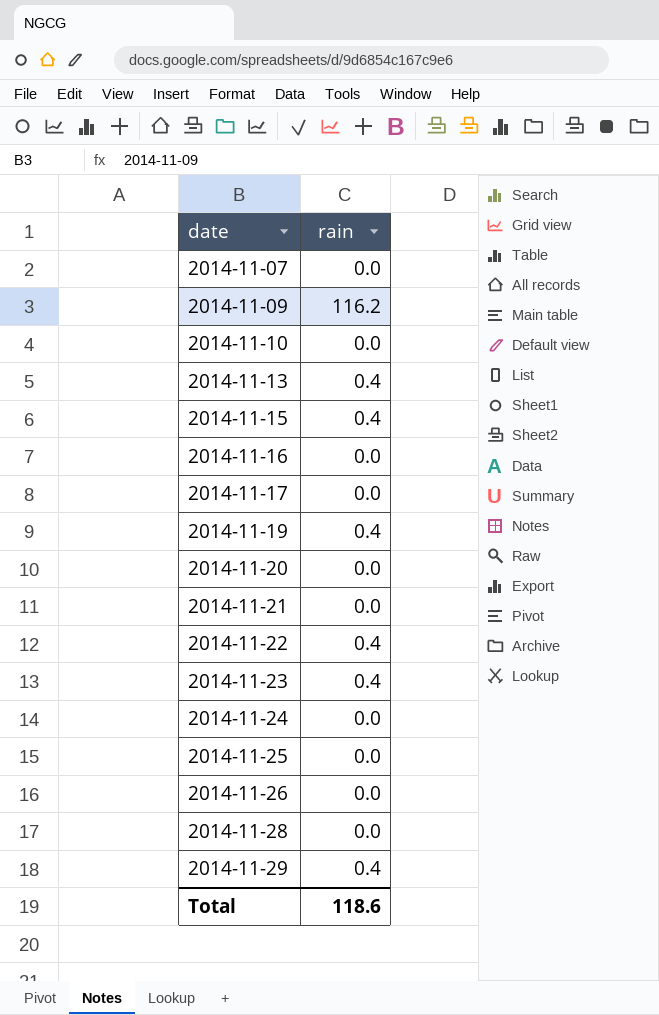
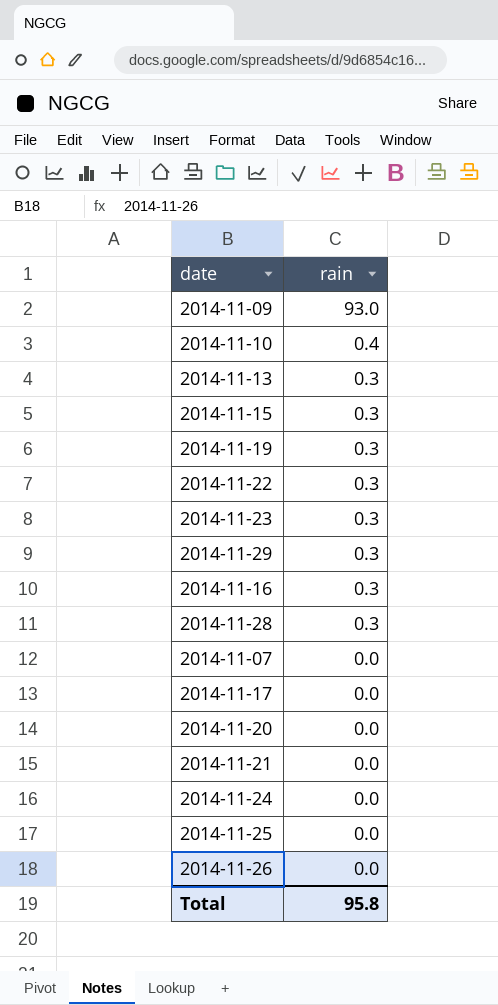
row order: date ascending -> rain descending
2014-11-09 | rain: 116.2 -> 93.0
2014-11-10 | rain: 0.0 -> 0.4
2014-11-13 | rain: 0.4 -> 0.3
2014-11-15 | rain: 0.4 -> 0.3
2014-11-19 | rain: 0.4 -> 0.3
2014-11-22 | rain: 0.4 -> 0.3
2014-11-23 | rain: 0.4 -> 0.3
2014-11-29 | rain: 0.4 -> 0.3
2014-11-16 | rain: 0.0 -> 0.3
2014-11-28 | rain: 0.0 -> 0.3
Total | rain: 118.6 -> 95.8

